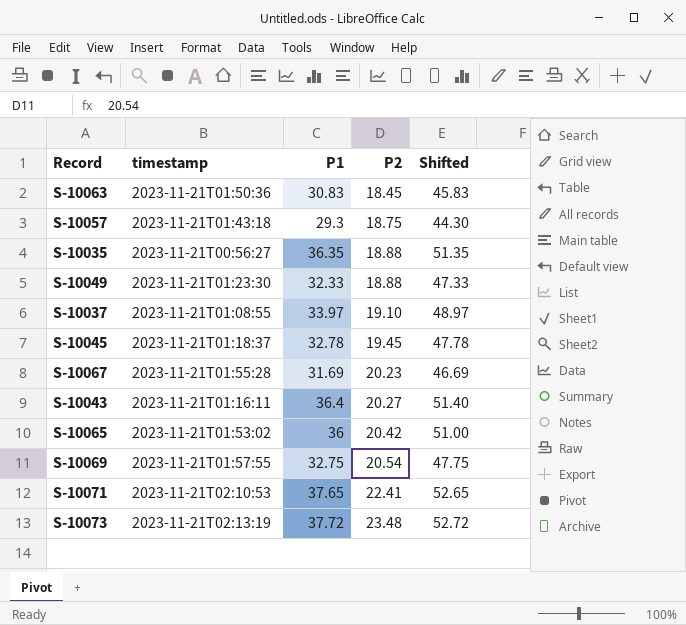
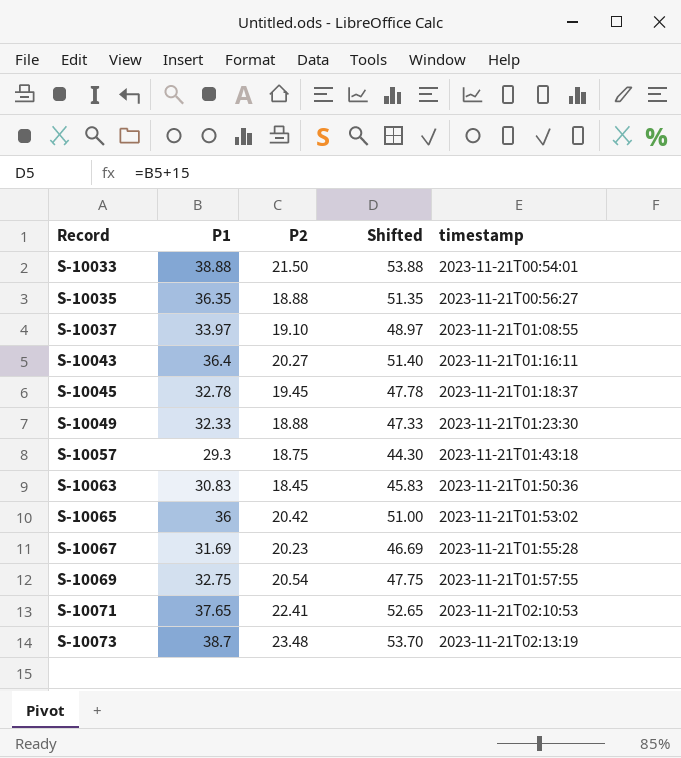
row order: P2 ascending -> Record ascending
column timestamp | position: 2 -> 5
row S-10033: none -> 38.88 | 21.50 | 53.88 | 2023-11-21T00:54:01
S-10073 | P1: 37.72 -> 38.7
S-10073 | Shifted: 52.72 -> 53.70

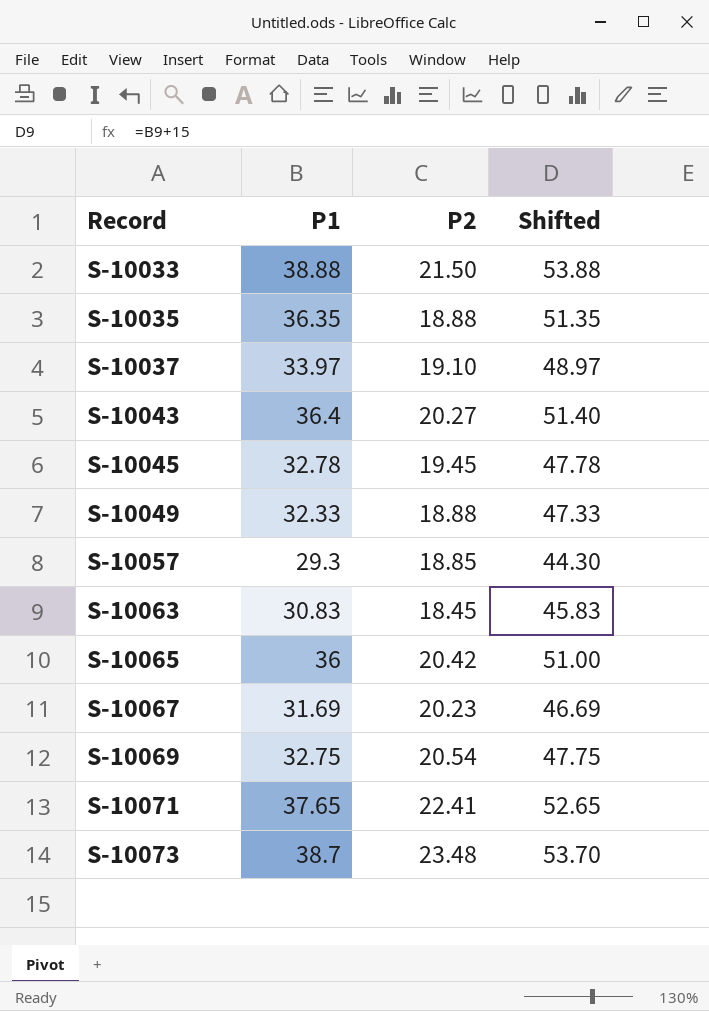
column timestamp | position: 5 -> none
S-10057 | P2: 18.75 -> 18.85

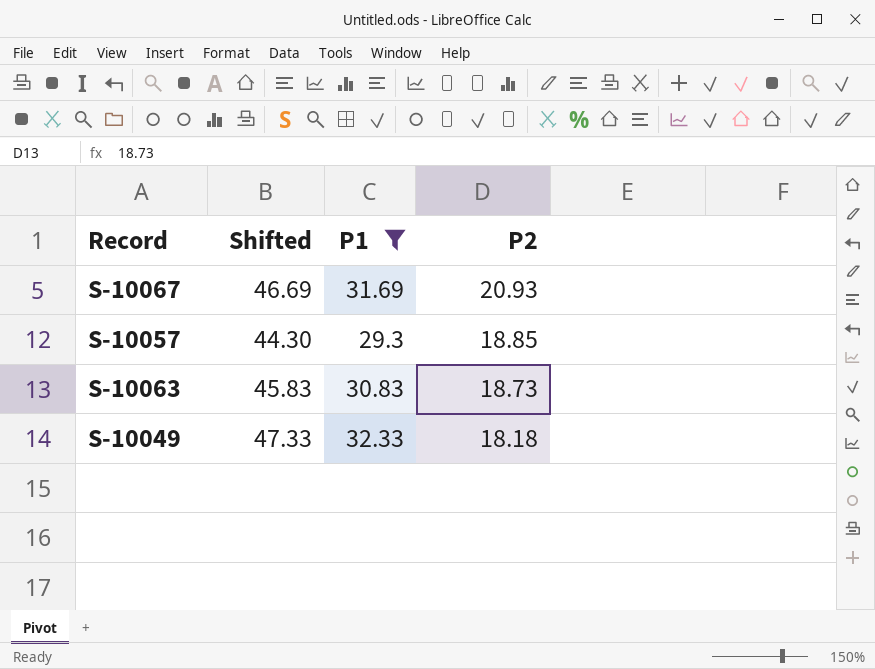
filter: none -> P1 <= 32.33
row order: Record ascending -> P2 descending
column Shifted | position: 4 -> 2
S-10067 | P2: 20.23 -> 20.93
S-10063 | P2: 18.45 -> 18.73
S-10049 | P2: 18.88 -> 18.18

